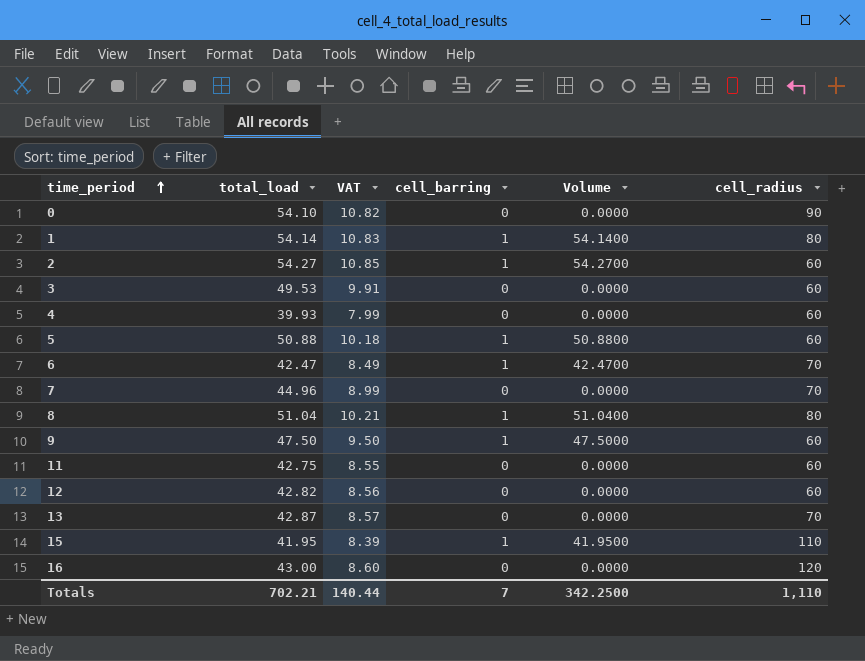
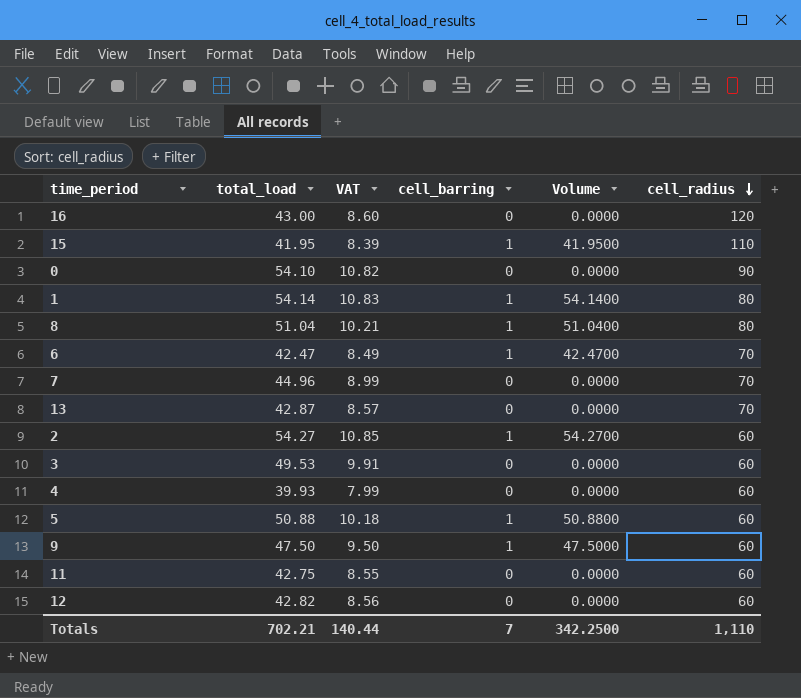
row order: time_period ascending -> cell_radius descending

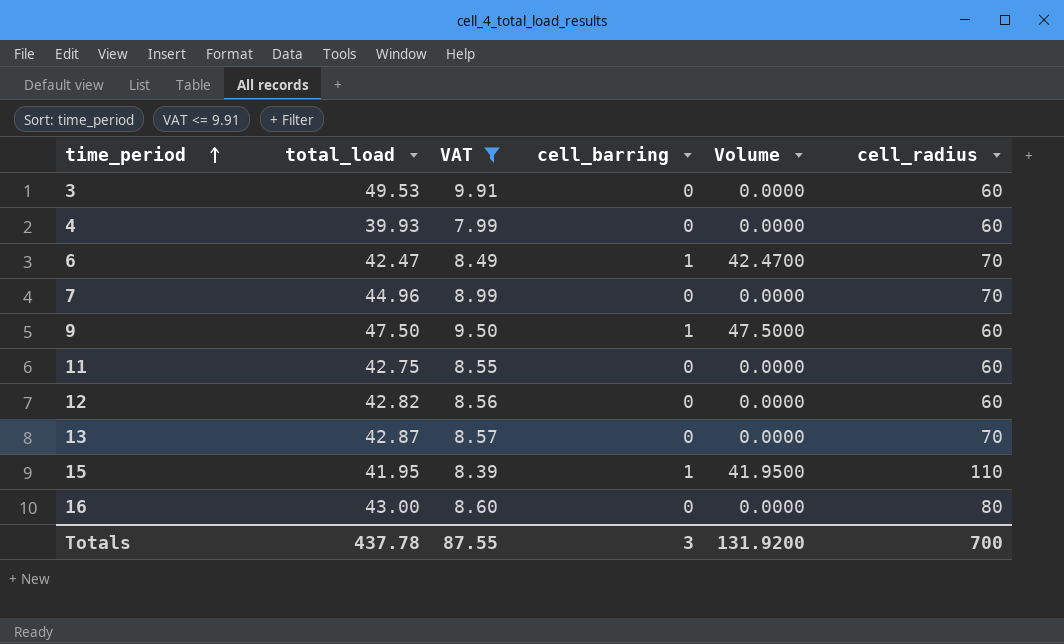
filter: none -> VAT <= 9.91
row order: cell_radius descending -> time_period ascending
16 | cell_radius: 120 -> 80
Totals | total_load: 702.21 -> 437.78
Totals | VAT: 140.44 -> 87.55
Totals | cell_barring: 7 -> 3
Totals | Volume: 342.2500 -> 131.9200
Totals | cell_radius: 1,110 -> 700

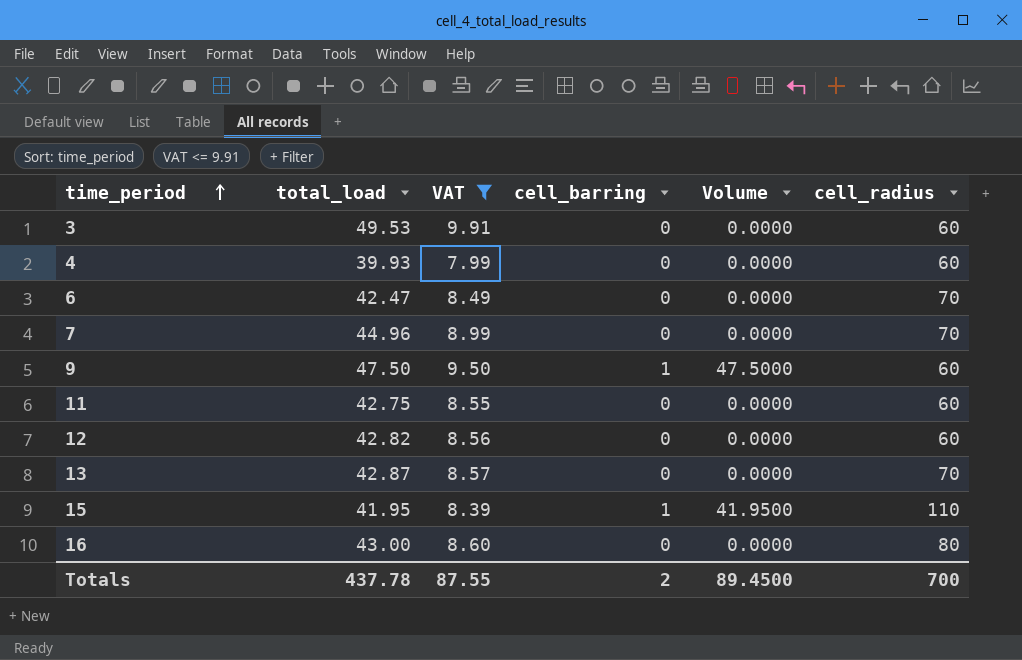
6 | cell_barring: 1 -> 0
6 | Volume: 42.4700 -> 0.0000
Totals | cell_barring: 3 -> 2
Totals | Volume: 131.9200 -> 89.4500

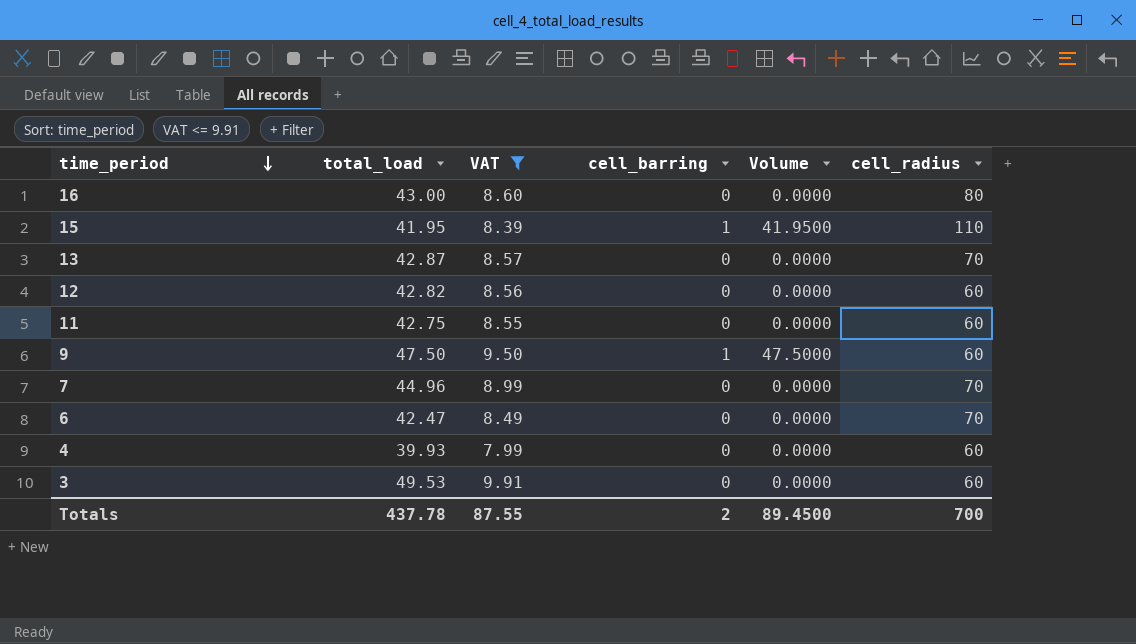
row order: time_period ascending -> time_period descending

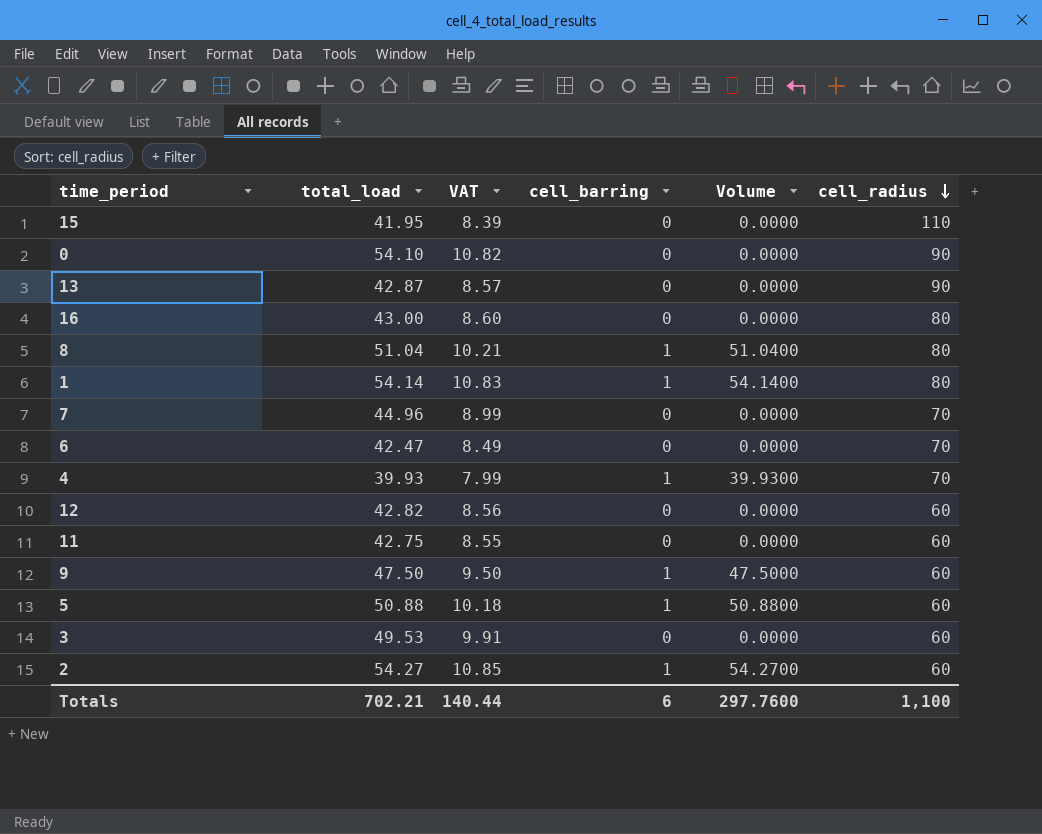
filter: VAT <= 9.91 -> none
row order: time_period descending -> cell_radius descending
15 | cell_barring: 1 -> 0
15 | Volume: 41.9500 -> 0.0000
13 | cell_radius: 70 -> 90
4 | cell_barring: 0 -> 1
4 | Volume: 0.0000 -> 39.9300
4 | cell_radius: 60 -> 70
Totals | total_load: 437.78 -> 702.21
Totals | VAT: 87.55 -> 140.44
Totals | cell_barring: 2 -> 6
Totals | Volume: 89.4500 -> 297.7600
Totals | cell_radius: 700 -> 1,100

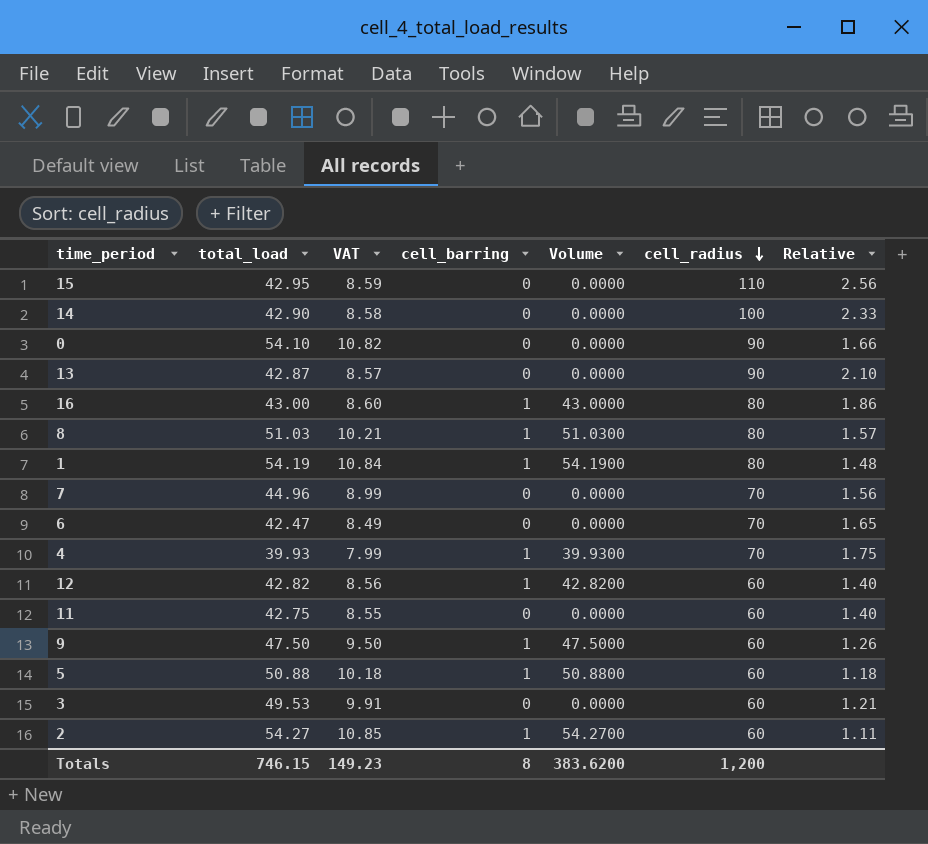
column Relative | formula: none -> [cell_radius] / [total_load]
15 | total_load: 41.95 -> 42.95
15 | VAT: 8.39 -> 8.59
row 14: none -> 42.90 | 8.58 | 0 | 0.0000 | 100 | 2.33
16 | cell_barring: 0 -> 1
16 | Volume: 0.0000 -> 43.0000
8 | total_load: 51.04 -> 51.03
8 | Volume: 51.0400 -> 51.0300
1 | total_load: 54.14 -> 54.19
1 | VAT: 10.83 -> 10.84
1 | Volume: 54.1400 -> 54.1900
12 | cell_barring: 0 -> 1
12 | Volume: 0.0000 -> 42.8200
Totals | total_load: 702.21 -> 746.15
Totals | VAT: 140.44 -> 149.23
Totals | cell_barring: 6 -> 8
Totals | Volume: 297.7600 -> 383.6200
Totals | cell_radius: 1,100 -> 1,200

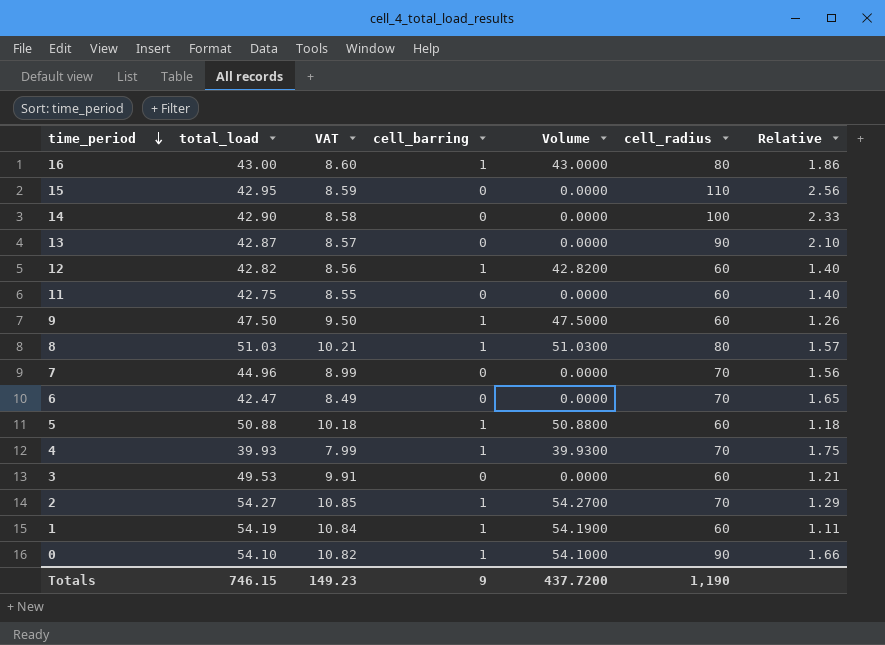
row order: cell_radius descending -> time_period descending
2 | cell_radius: 60 -> 70
2 | Relative: 1.11 -> 1.29
1 | cell_radius: 80 -> 60
1 | Relative: 1.48 -> 1.11
0 | cell_barring: 0 -> 1
0 | Volume: 0.0000 -> 54.1000
Totals | cell_barring: 8 -> 9
Totals | Volume: 383.6200 -> 437.7200
Totals | cell_radius: 1,200 -> 1,190

